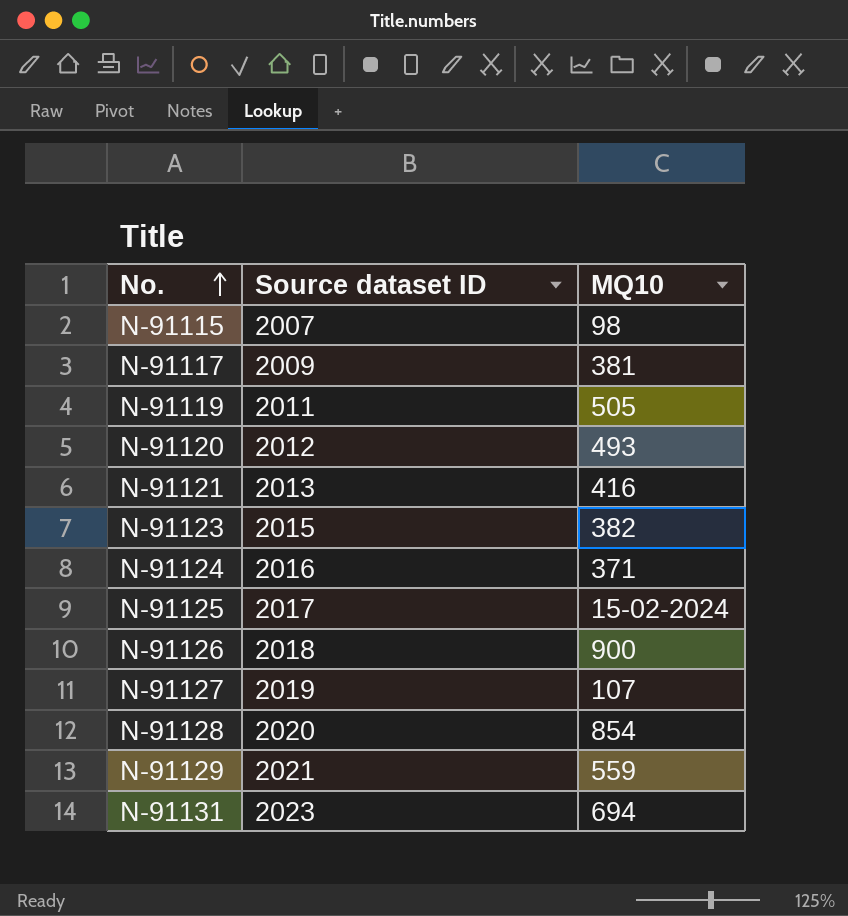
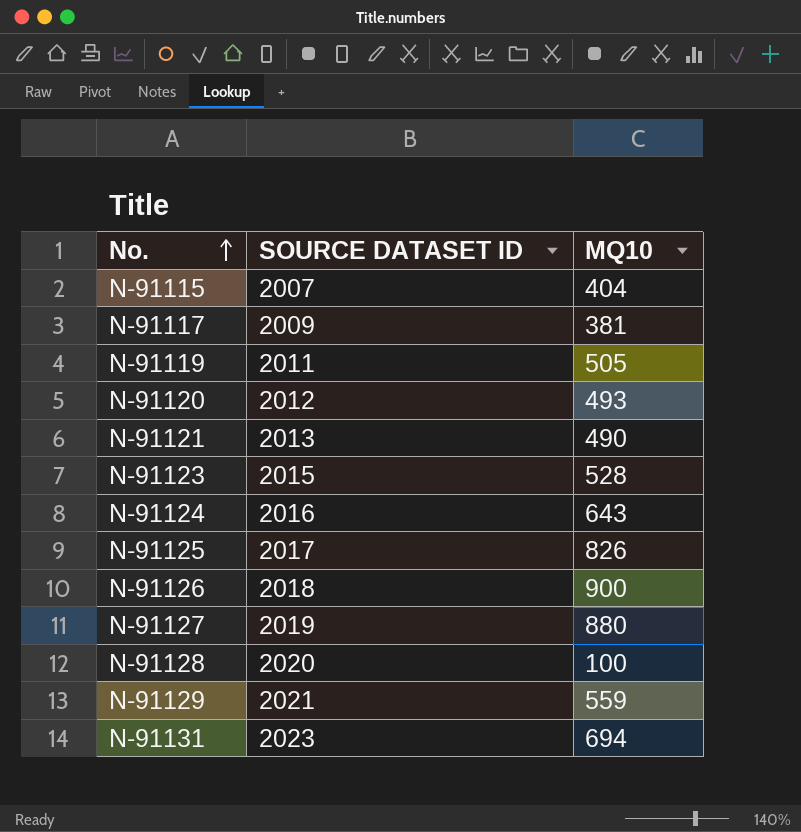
column name: Source dataset ID -> SOURCE DATASET ID
N-91115 | MQ10: 98 -> 404
N-91121 | MQ10: 416 -> 490
N-91123 | MQ10: 382 -> 528
N-91124 | MQ10: 371 -> 643
N-91125 | MQ10: 15-02-2024 -> 826
N-91127 | MQ10: 107 -> 880
N-91128 | MQ10: 854 -> 100

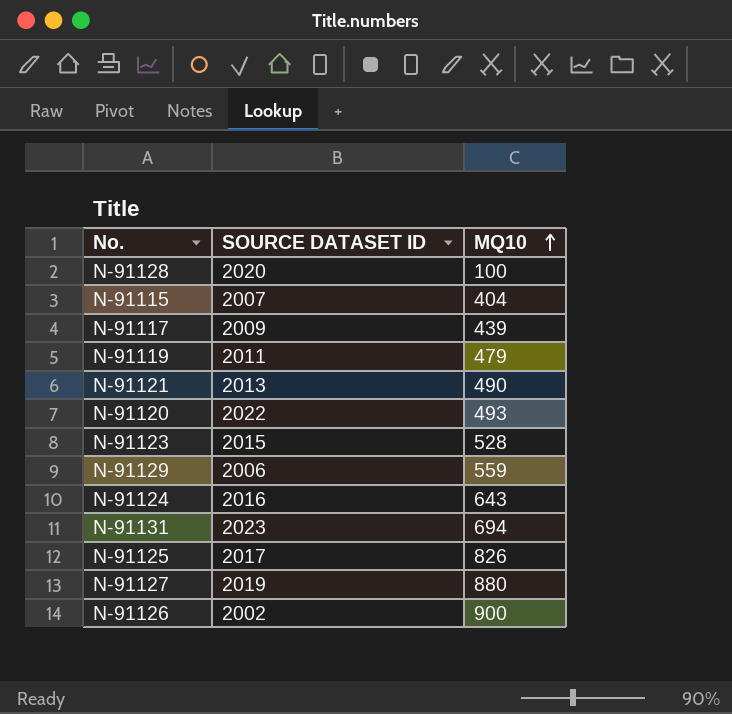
row order: No. ascending -> MQ10 ascending
N-91117 | MQ10: 381 -> 439
N-91119 | MQ10: 505 -> 479
N-91120 | SOURCE DATASET ID: 2012 -> 2022
N-91129 | SOURCE DATASET ID: 2021 -> 2006
N-91126 | SOURCE DATASET ID: 2018 -> 2002

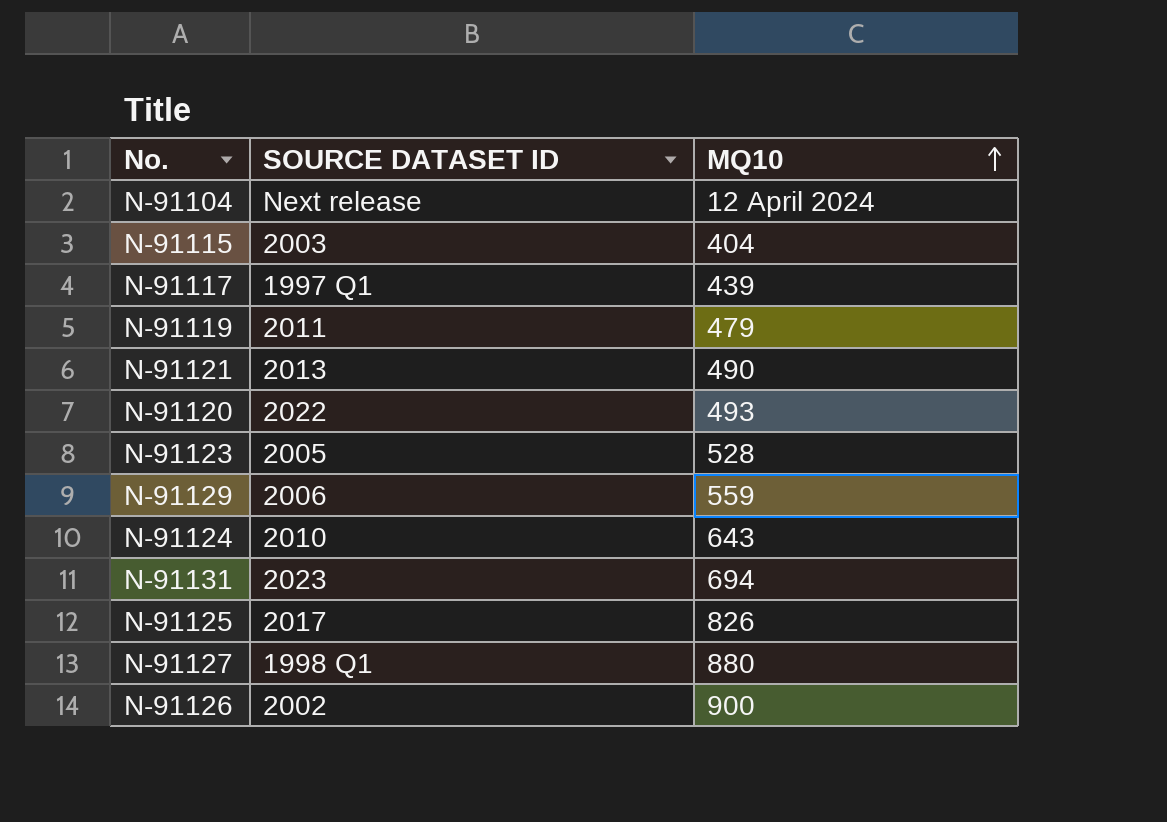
row N-91128: 2020 | 100 -> none
row N-91104: none -> Next release | 12 April 2024
N-91115 | SOURCE DATASET ID: 2007 -> 2003
N-91117 | SOURCE DATASET ID: 2009 -> 1997 Q1
N-91123 | SOURCE DATASET ID: 2015 -> 2005
N-91124 | SOURCE DATASET ID: 2016 -> 2010
N-91127 | SOURCE DATASET ID: 2019 -> 1998 Q1

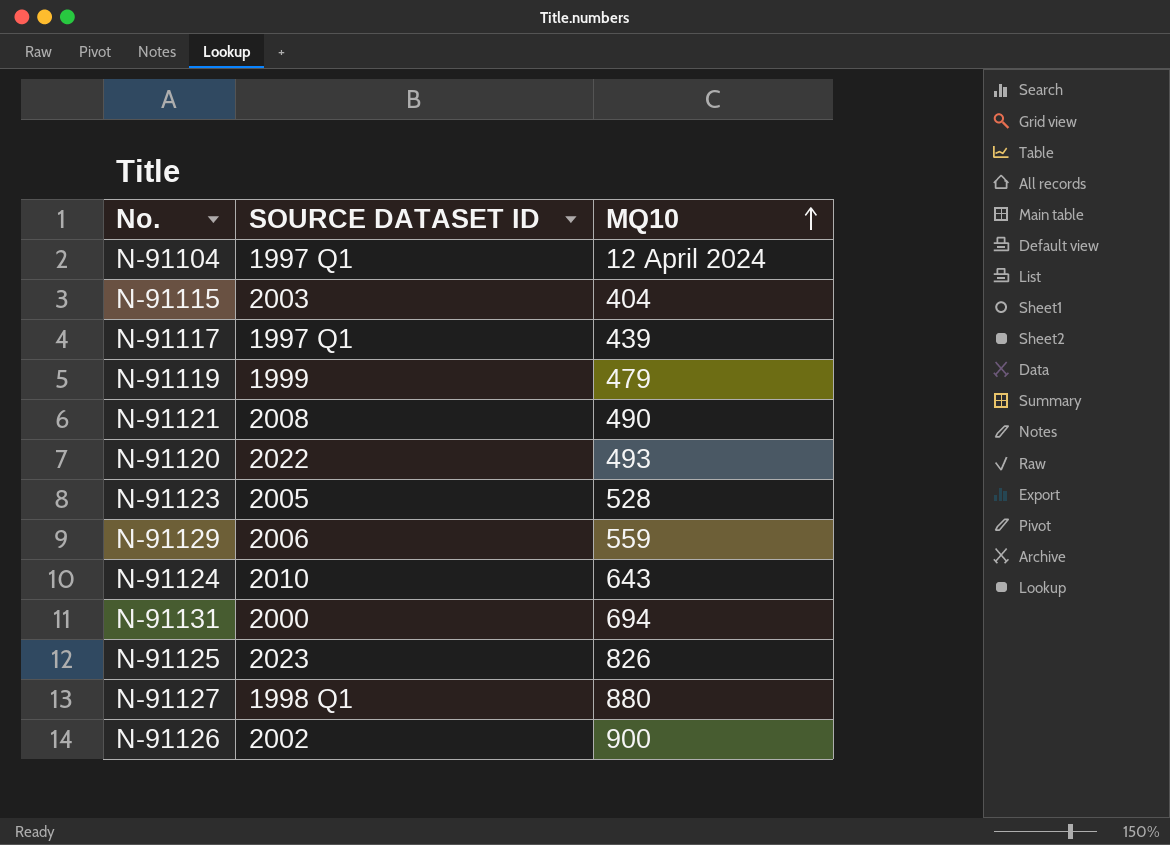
N-91104 | SOURCE DATASET ID: Next release -> 1997 Q1
N-91119 | SOURCE DATASET ID: 2011 -> 1999
N-91121 | SOURCE DATASET ID: 2013 -> 2008
N-91131 | SOURCE DATASET ID: 2023 -> 2000
N-91125 | SOURCE DATASET ID: 2017 -> 2023

